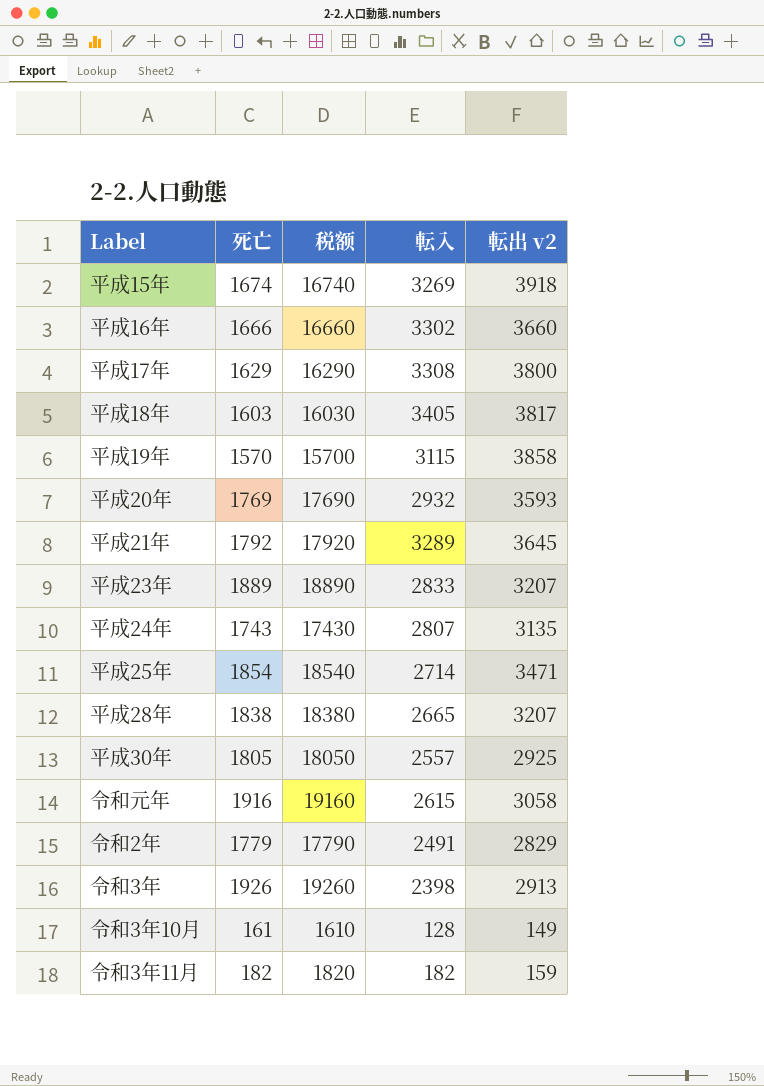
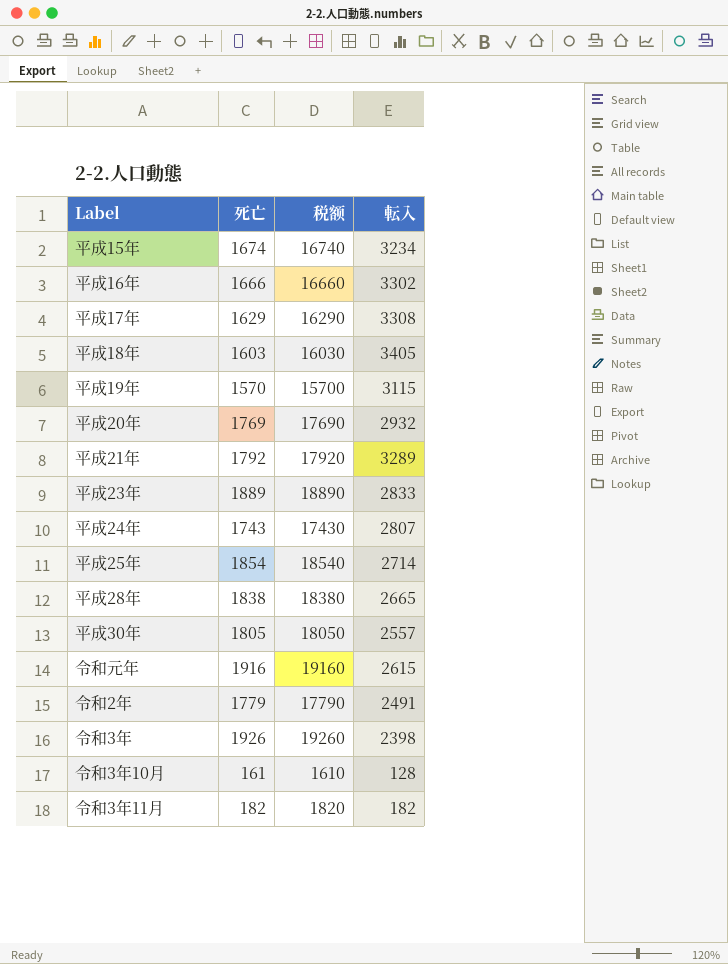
column 転出 v2 | position: 5 -> none
平成15年 | 転入: 3269 -> 3234

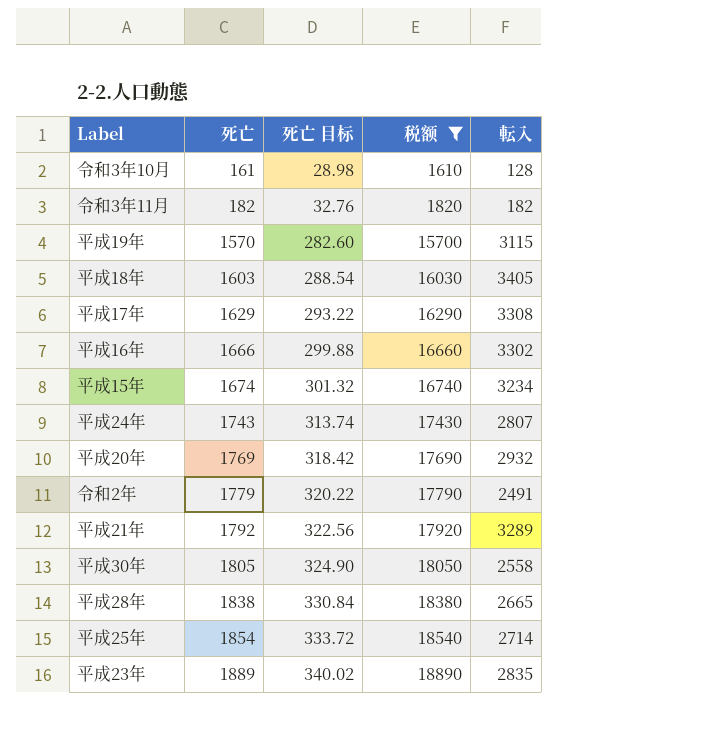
filter: none -> 税额 <= 18890
row order: none -> 死亡 ascending
column 死亡 目标 | formula: none -> [死亡] * 0.18
平成30年 | 転入: 2557 -> 2558
平成23年 | 転入: 2833 -> 2835

